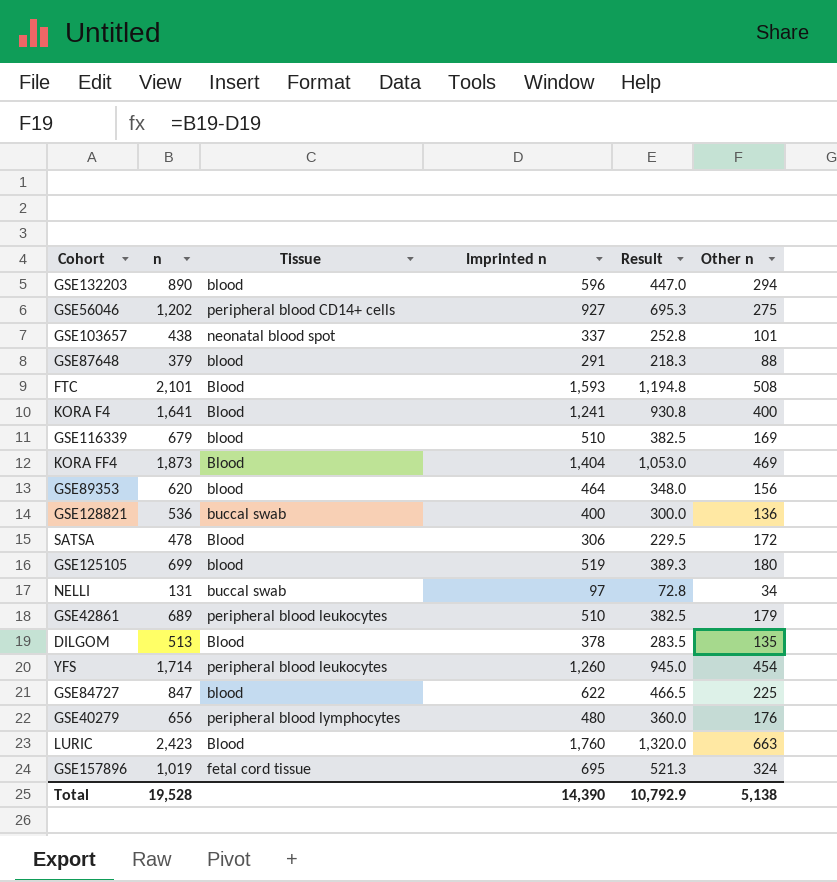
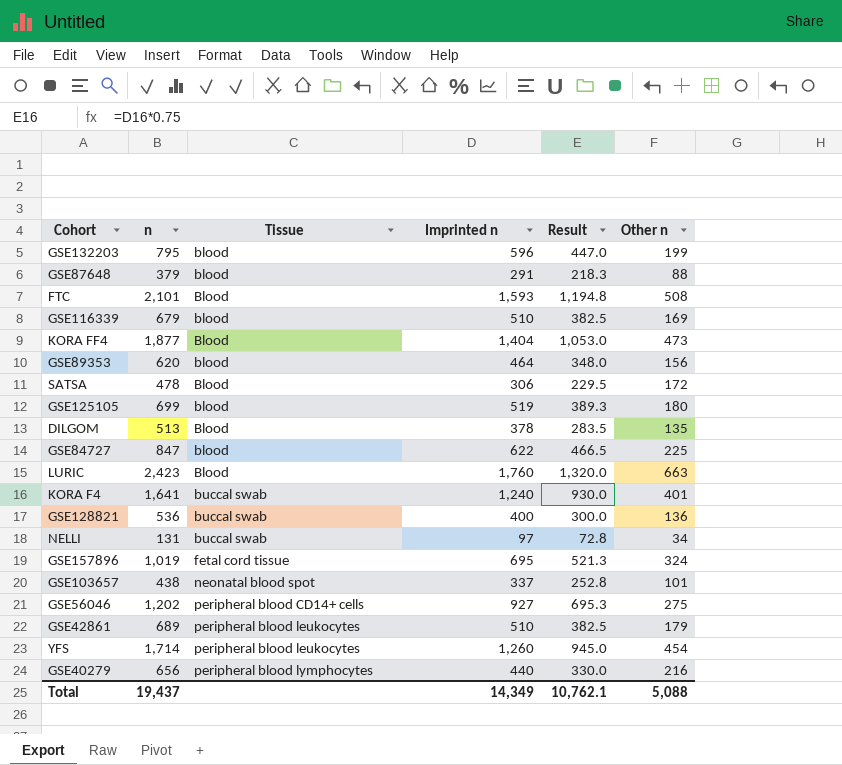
row order: none -> Tissue ascending
GSE132203 | n: 890 -> 795
GSE132203 | Other n: 294 -> 199
KORA FF4 | n: 1,873 -> 1,877
KORA FF4 | Other n: 469 -> 473
KORA F4 | Tissue: Blood -> buccal swab
KORA F4 | Imprinted n: 1,241 -> 1,240
KORA F4 | Result: 930.8 -> 930.0
KORA F4 | Other n: 400 -> 401
GSE40279 | Imprinted n: 480 -> 440
GSE40279 | Result: 360.0 -> 330.0
GSE40279 | Other n: 176 -> 216
Total | n: 19,528 -> 19,437
Total | Imprinted n: 14,390 -> 14,349
Total | Result: 10,792.9 -> 10,762.1
Total | Other n: 5,138 -> 5,088

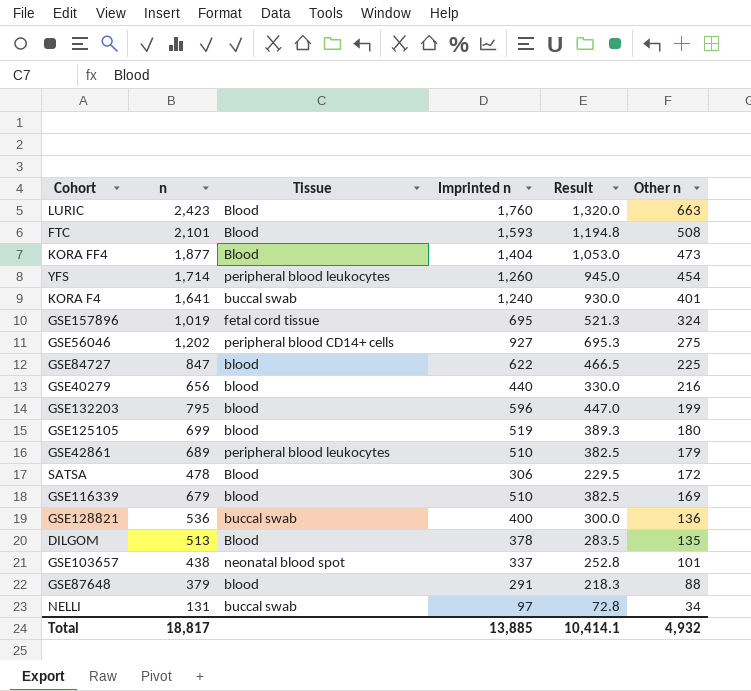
row order: Tissue ascending -> Other n descending
row GSE89353: 620 | blood | 464 | 348.0 | 156 -> none
GSE40279 | Tissue: peripheral blood lymphocytes -> blood
Total | n: 19,437 -> 18,817
Total | Imprinted n: 14,349 -> 13,885
Total | Result: 10,762.1 -> 10,414.1
Total | Other n: 5,088 -> 4,932

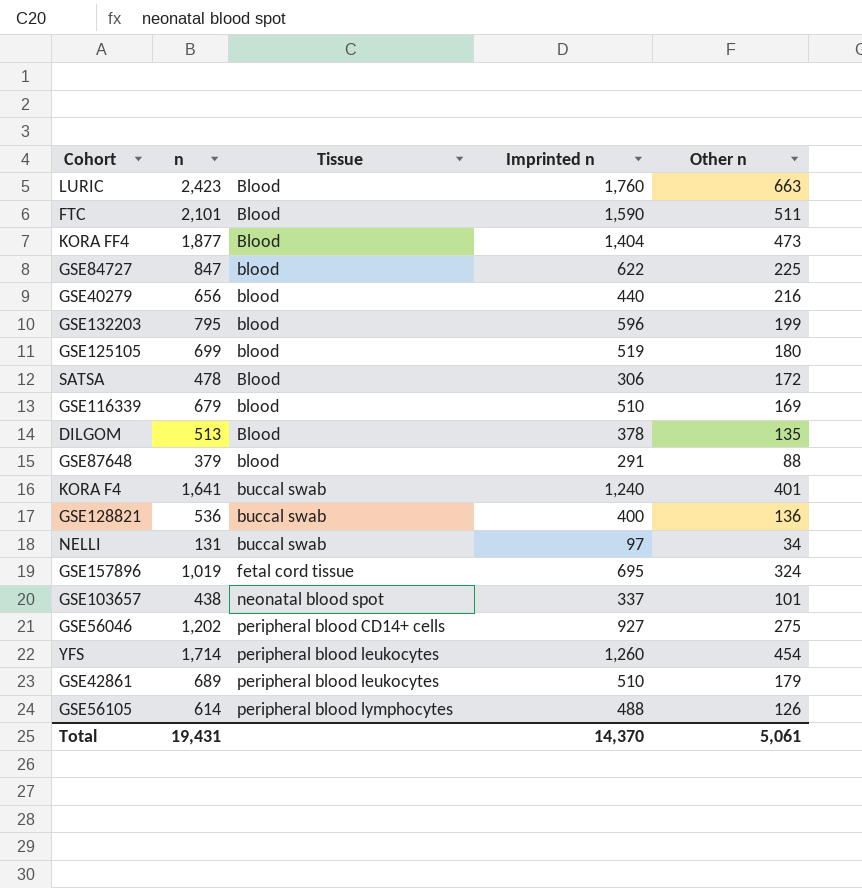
row order: Other n descending -> Tissue ascending
column Result | formula: [Imprinted n] * 0.75 -> none
FTC | Imprinted n: 1,593 -> 1,590
FTC | Other n: 508 -> 511
row GSE56105: none -> 614 | peripheral blood lymphocytes | 488 | 126
Total | n: 18,817 -> 19,431
Total | Imprinted n: 13,885 -> 14,370
Total | Other n: 4,932 -> 5,061

